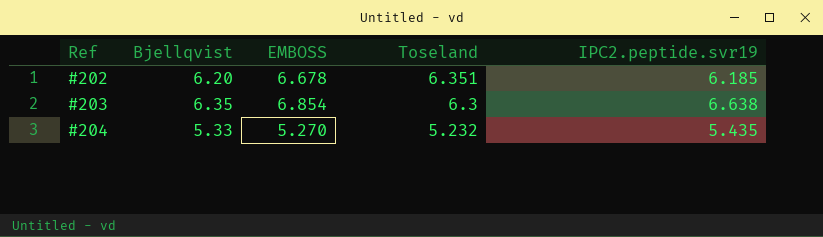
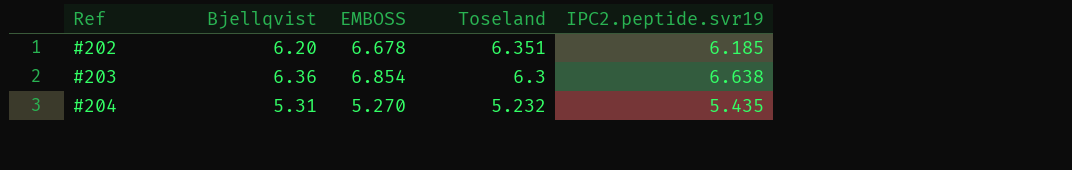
#203 | Bjellqvist: 6.35 -> 6.36
#204 | Bjellqvist: 5.33 -> 5.31

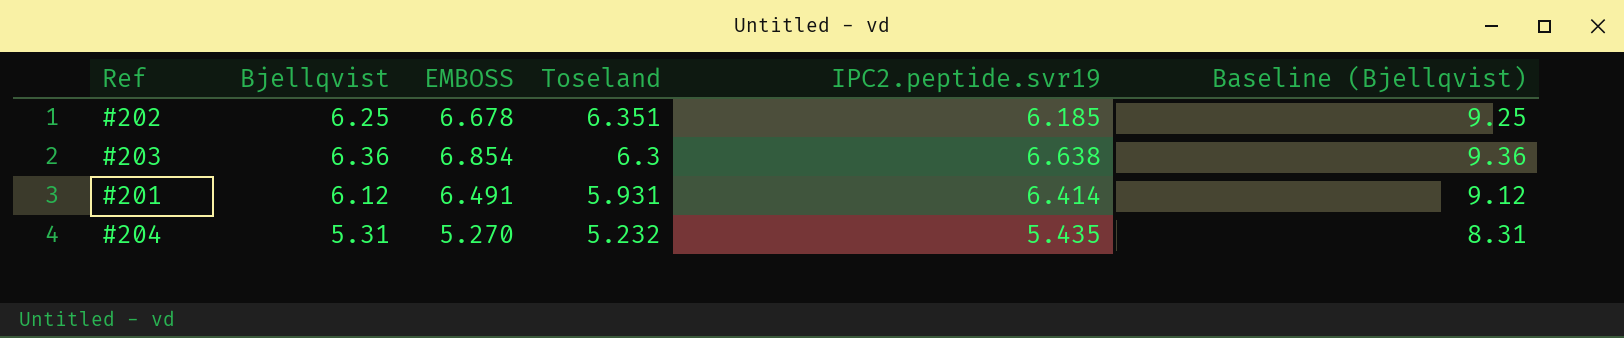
column Baseline (Bjellqvist) | formula: none -> [Bjellqvist] + 3
#202 | Bjellqvist: 6.20 -> 6.25
row #201: none -> 6.12 | 6.491 | 5.931 | 6.414 | 9.12

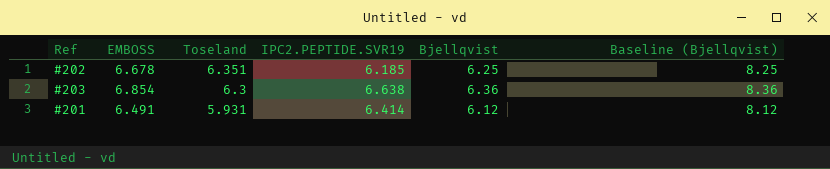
column name: IPC2.peptide.svr19 -> IPC2.PEPTIDE.SVR19
column Bjellqvist | position: 2 -> 5
column Baseline (Bjellqvist) | formula: [Bjellqvist] + 3 -> [Bjellqvist] + 2
row #204: 5.31 | 5.270 | 5.232 | 5.435 | 8.31 -> none

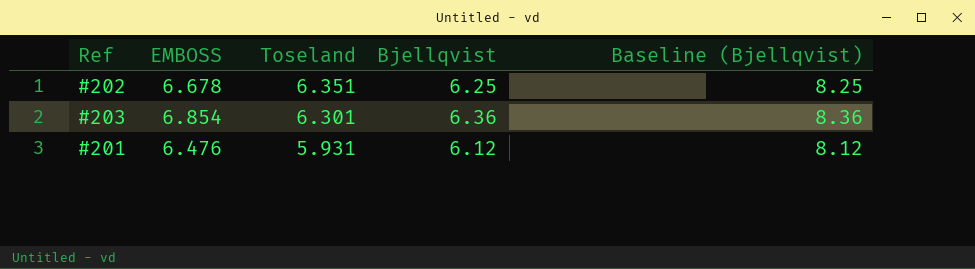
column IPC2.PEPTIDE.SVR19 | position: 4 -> none
#203 | Toseland: 6.3 -> 6.301
#201 | EMBOSS: 6.491 -> 6.476

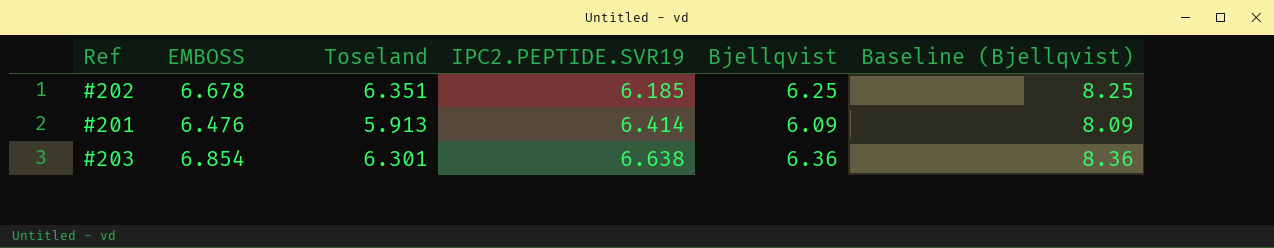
row order: Toseland descending -> IPC2.PEPTIDE.SVR19 ascending
column IPC2.PEPTIDE.SVR19 | position: none -> 4
#201 | Toseland: 5.931 -> 5.913
#201 | Bjellqvist: 6.12 -> 6.09
#201 | Baseline (Bjellqvist): 8.12 -> 8.09

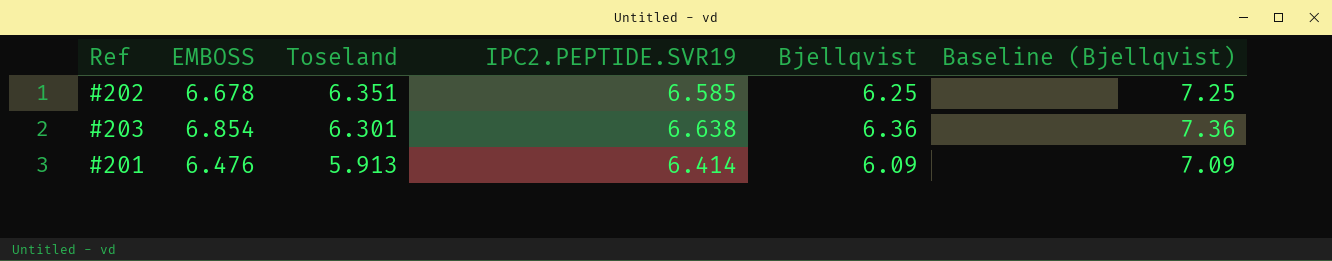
row order: IPC2.PEPTIDE.SVR19 ascending -> Toseland descending
column Baseline (Bjellqvist) | formula: [Bjellqvist] + 2 -> [Bjellqvist] + 1
#202 | IPC2.PEPTIDE.SVR19: 6.185 -> 6.585

